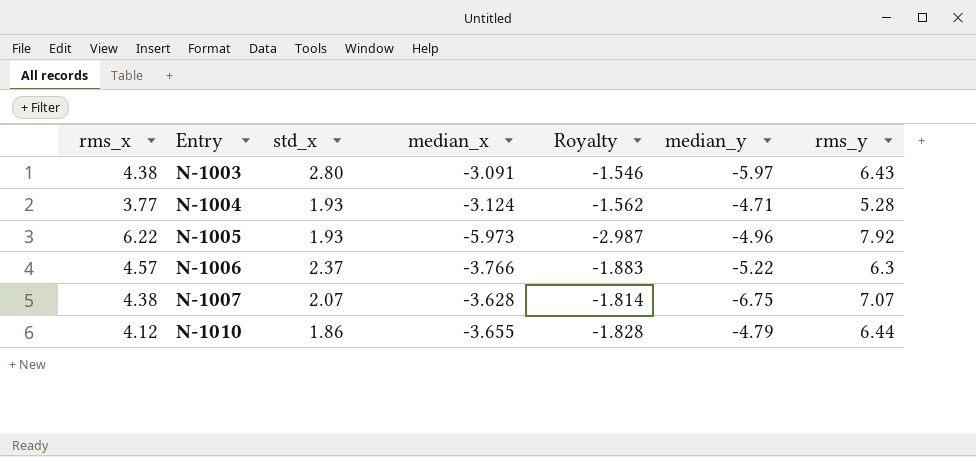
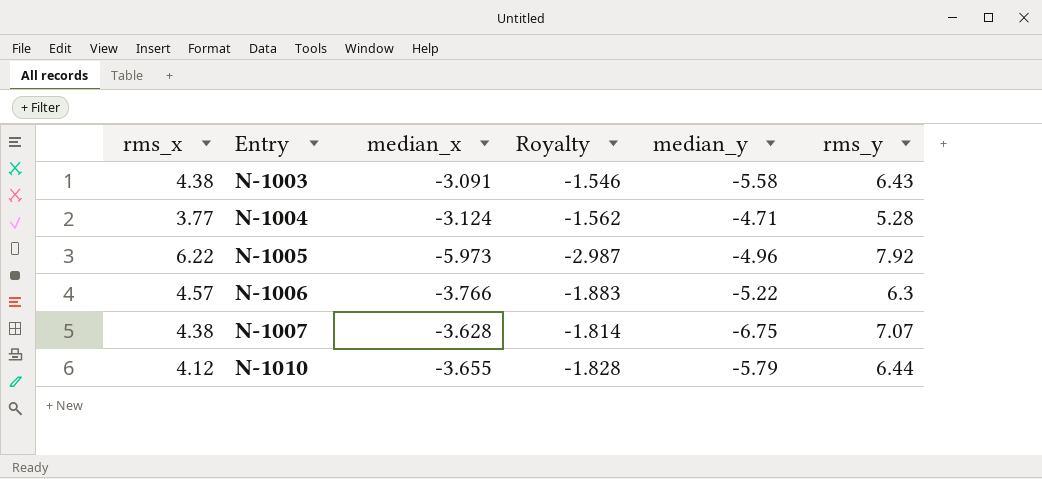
column std_x | position: 3 -> none
N-1003 | median_y: -5.97 -> -5.58
N-1010 | median_y: -4.79 -> -5.79

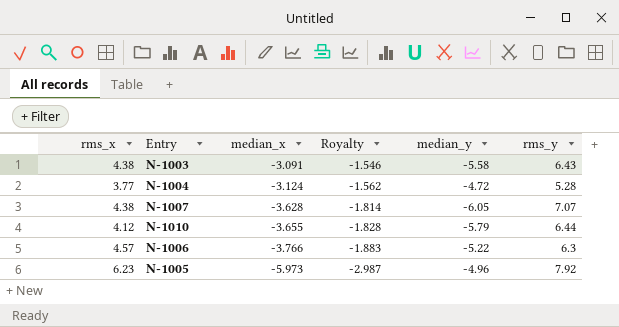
row order: Entry ascending -> median_x descending
N-1004 | median_y: -4.71 -> -4.72
N-1007 | median_y: -6.75 -> -6.05
N-1005 | rms_x: 6.22 -> 6.23

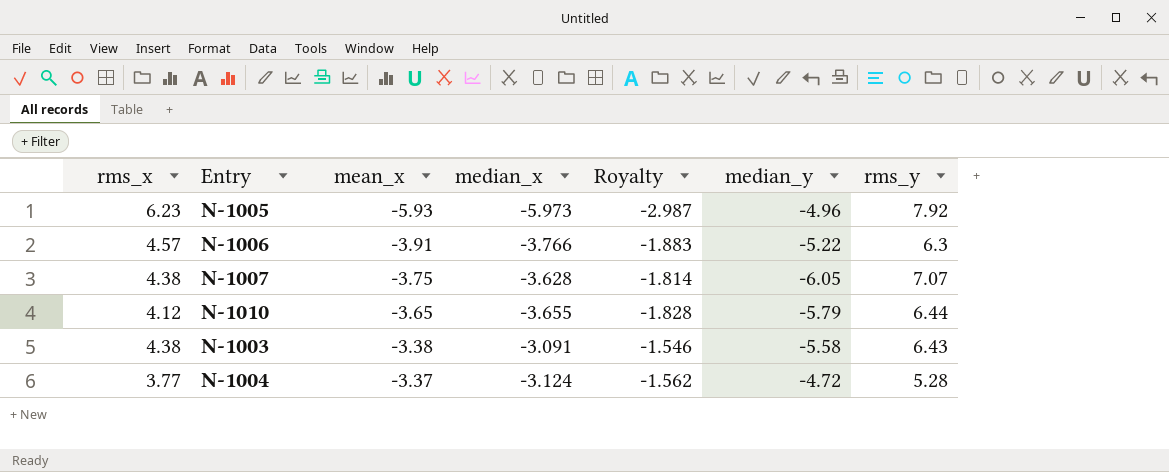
row order: median_x descending -> mean_x ascending
column mean_x | position: none -> 3

